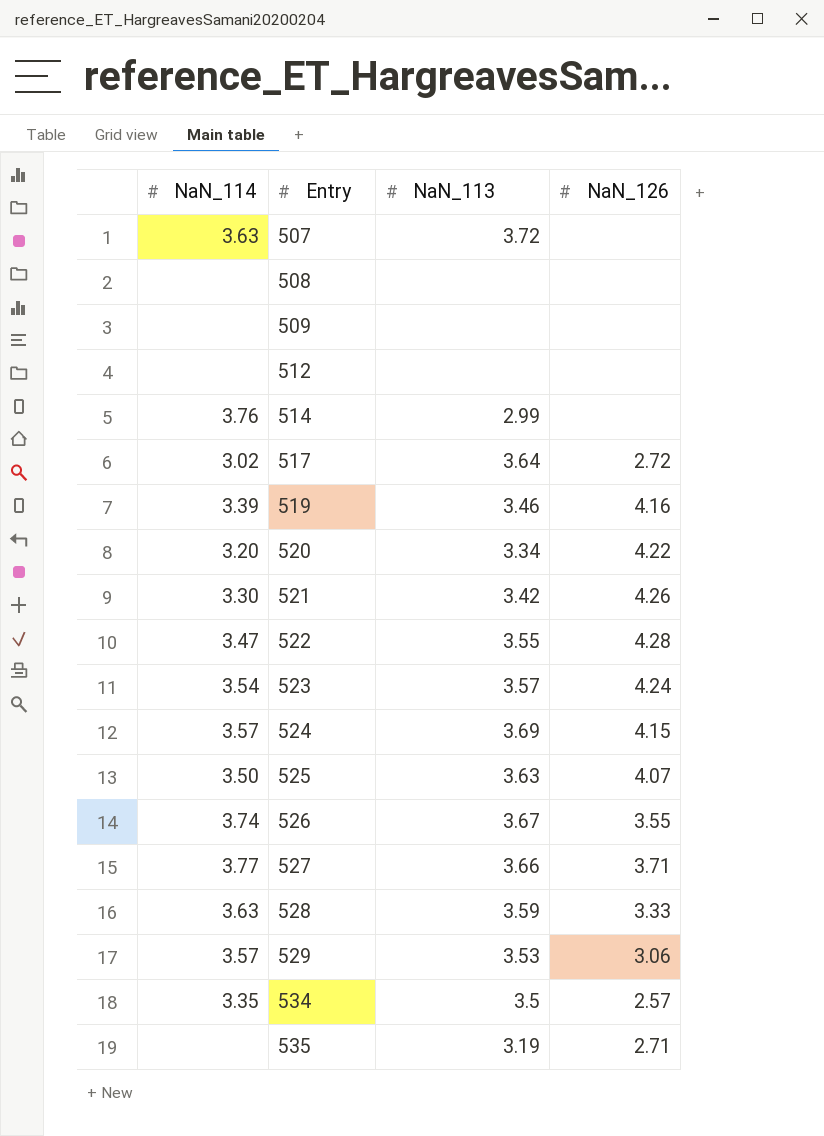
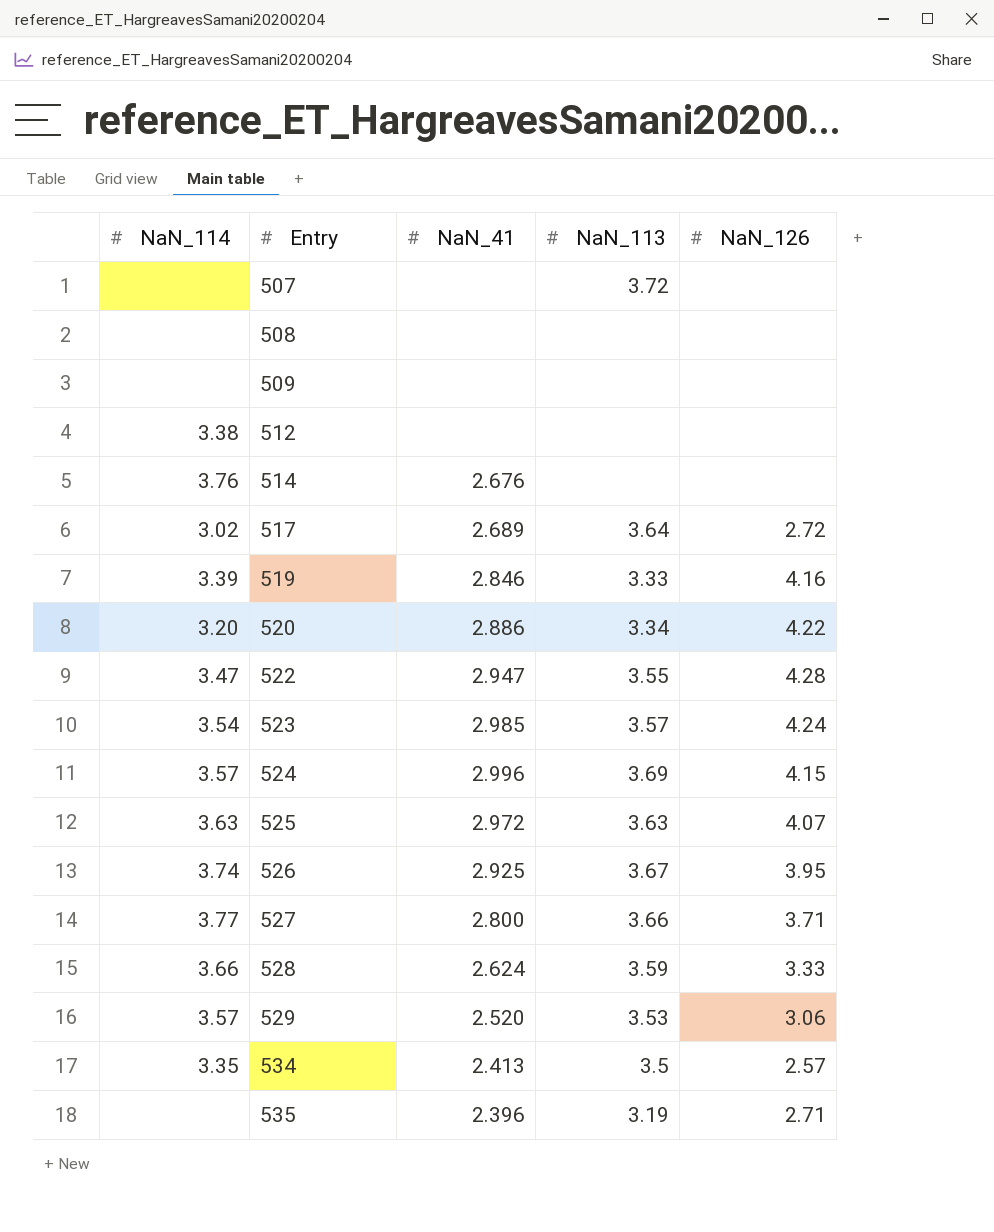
column NaN_41 | position: none -> 3
row 521: 3.30 | 3.42 | 4.26 -> none
507 | NaN_114: 3.63 -> none
512 | NaN_114: none -> 3.38
514 | NaN_113: 2.99 -> none
519 | NaN_113: 3.46 -> 3.33
525 | NaN_114: 3.50 -> 3.63
526 | NaN_126: 3.55 -> 3.95
528 | NaN_114: 3.63 -> 3.66

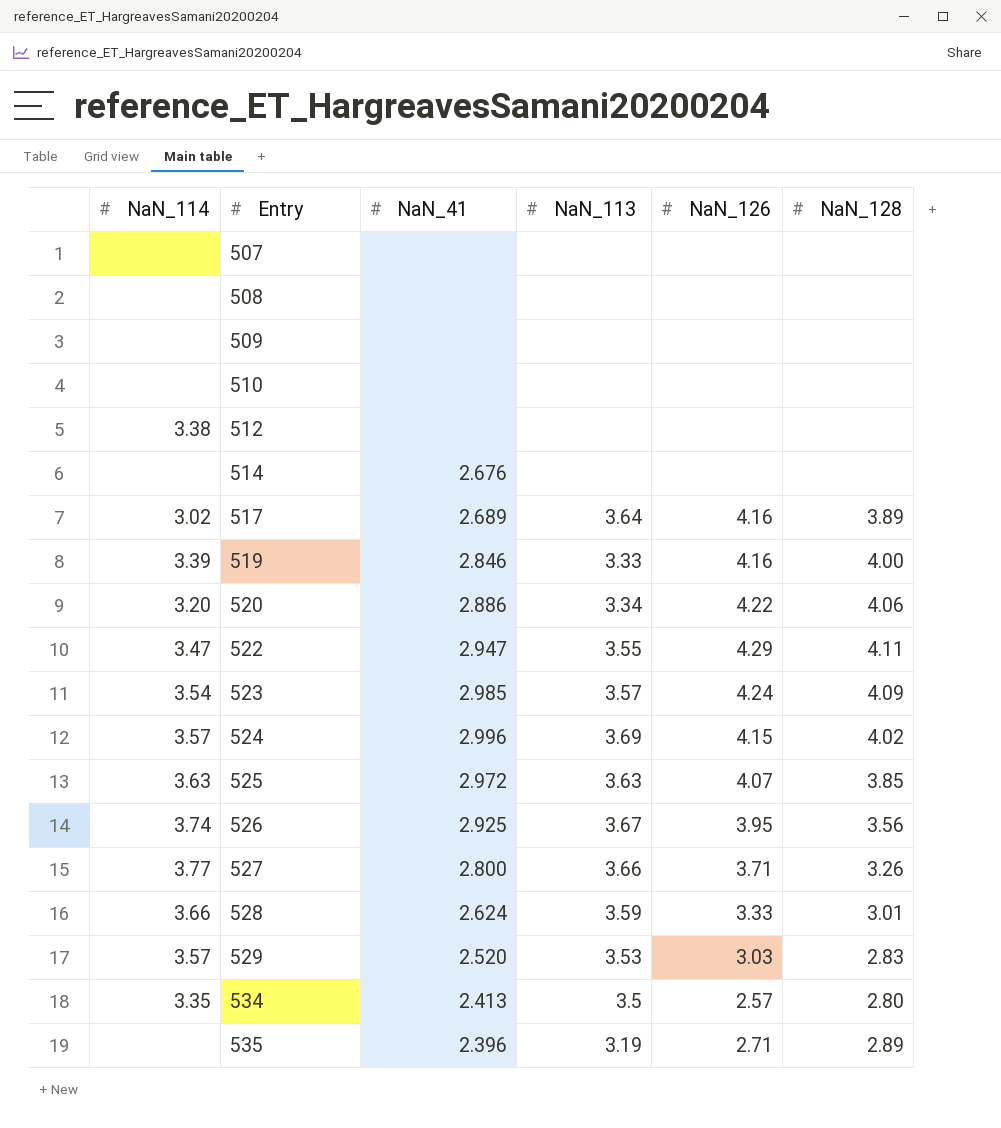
column NaN_128 | position: none -> 6
507 | NaN_113: 3.72 -> none
row 510: none -> none | none | none | none | none
514 | NaN_114: 3.76 -> none
517 | NaN_126: 2.72 -> 4.16
522 | NaN_126: 4.28 -> 4.29
529 | NaN_126: 3.06 -> 3.03

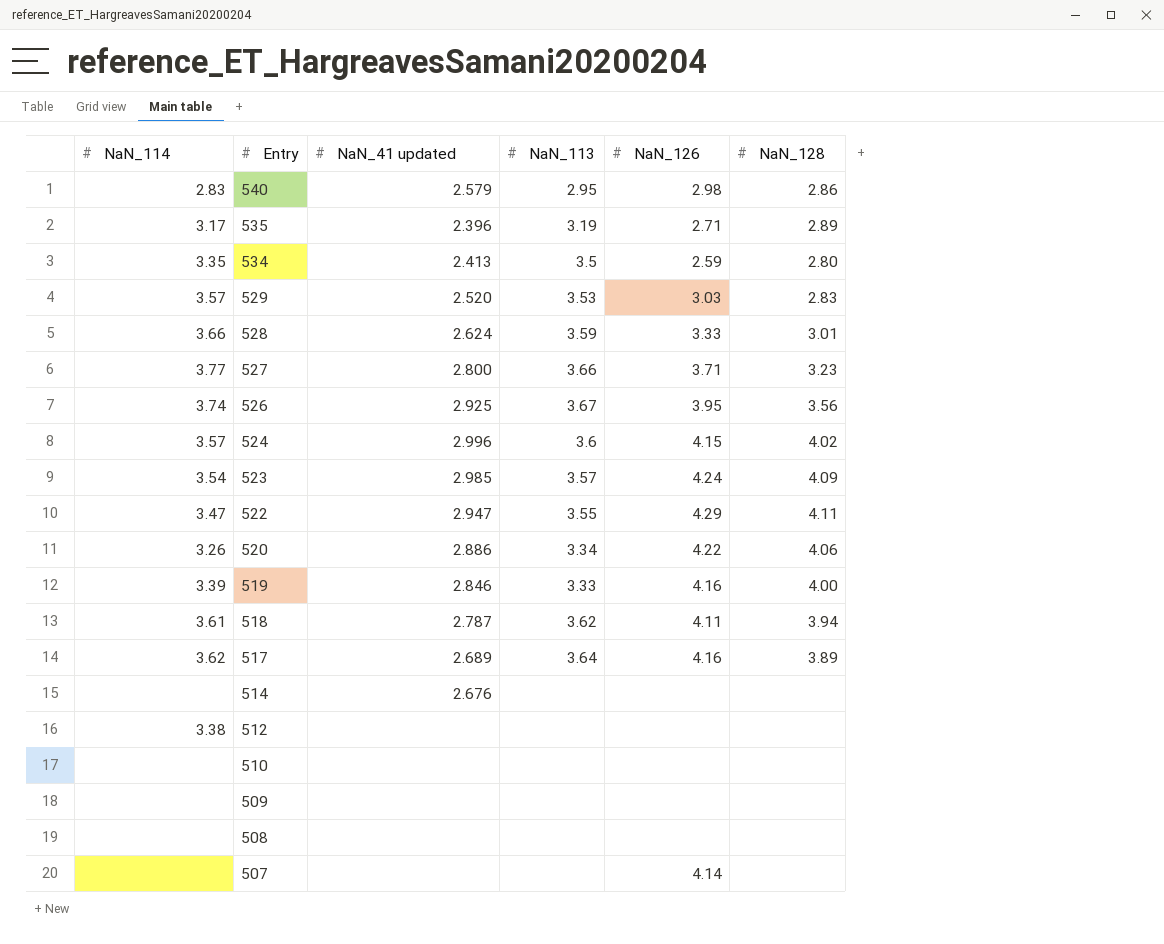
row order: Entry ascending -> Entry descending
column name: NaN_41 -> NaN_41 updated
row 525: 3.63 | 2.972 | 3.63 | 4.07 | 3.85 -> none
row 540: none -> 2.83 | 2.579 | 2.95 | 2.98 | 2.86
535 | NaN_114: none -> 3.17
534 | NaN_126: 2.57 -> 2.59
527 | NaN_128: 3.26 -> 3.23
524 | NaN_113: 3.69 -> 3.6
520 | NaN_114: 3.20 -> 3.26
row 518: none -> 3.61 | 2.787 | 3.62 | 4.11 | 3.94
517 | NaN_114: 3.02 -> 3.62
507 | NaN_126: none -> 4.14

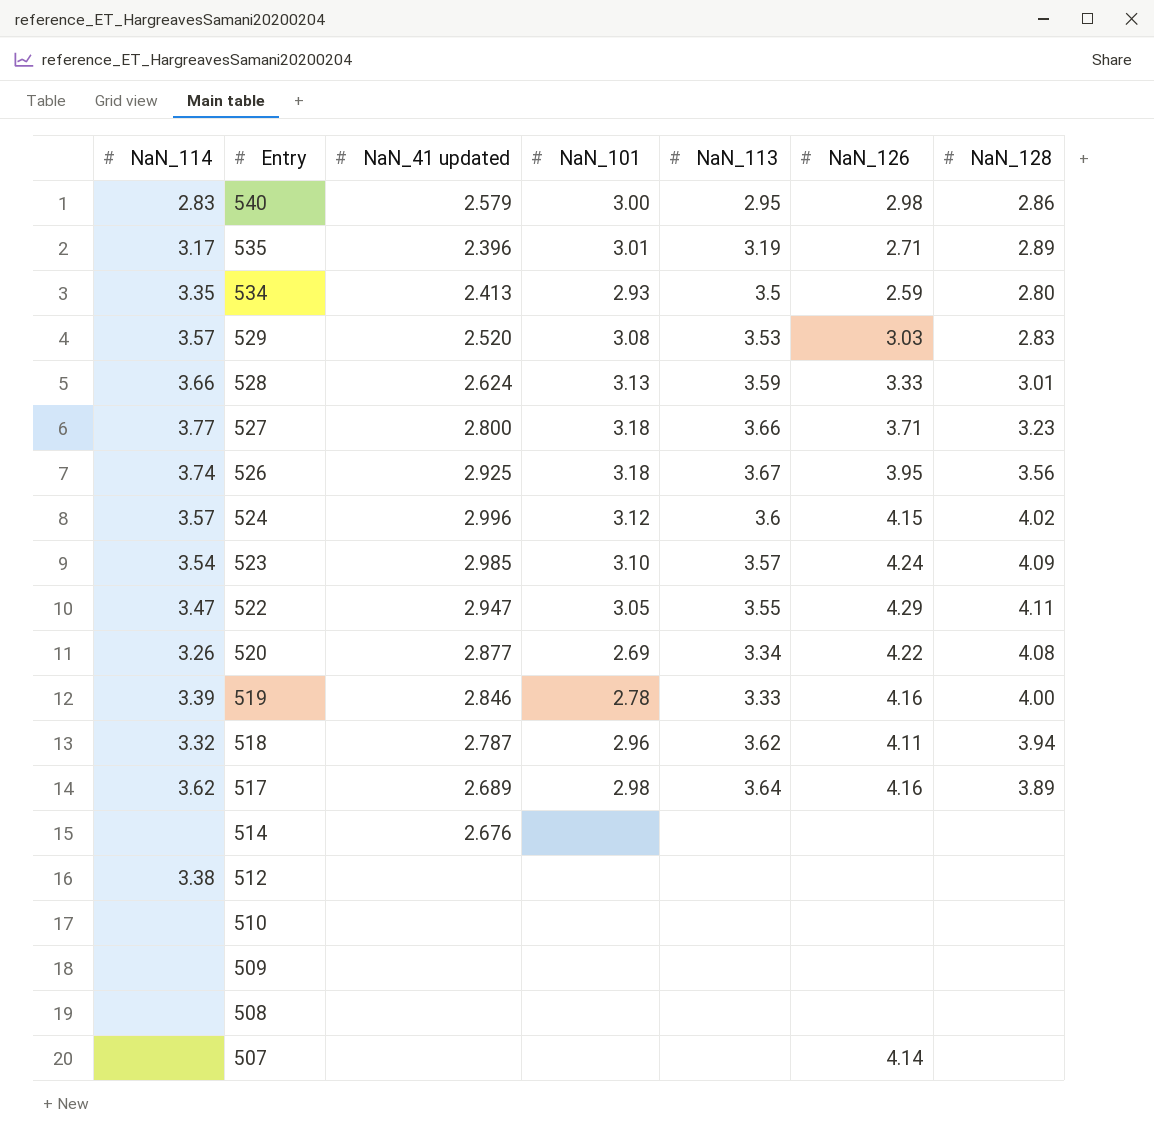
column NaN_101 | position: none -> 4
520 | NaN_41 updated: 2.886 -> 2.877
520 | NaN_128: 4.06 -> 4.08
518 | NaN_114: 3.61 -> 3.32

